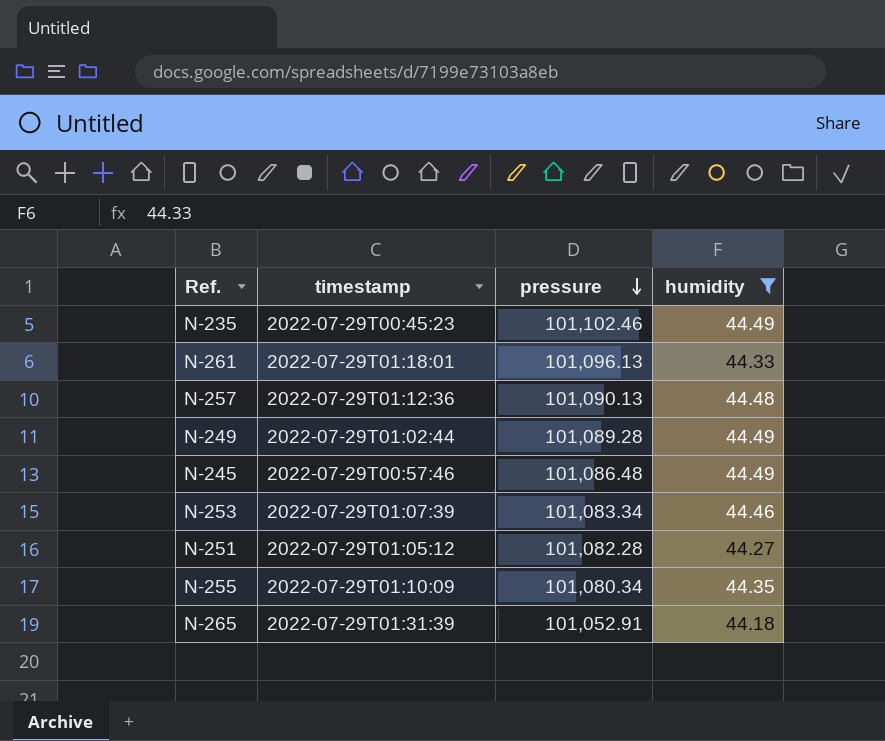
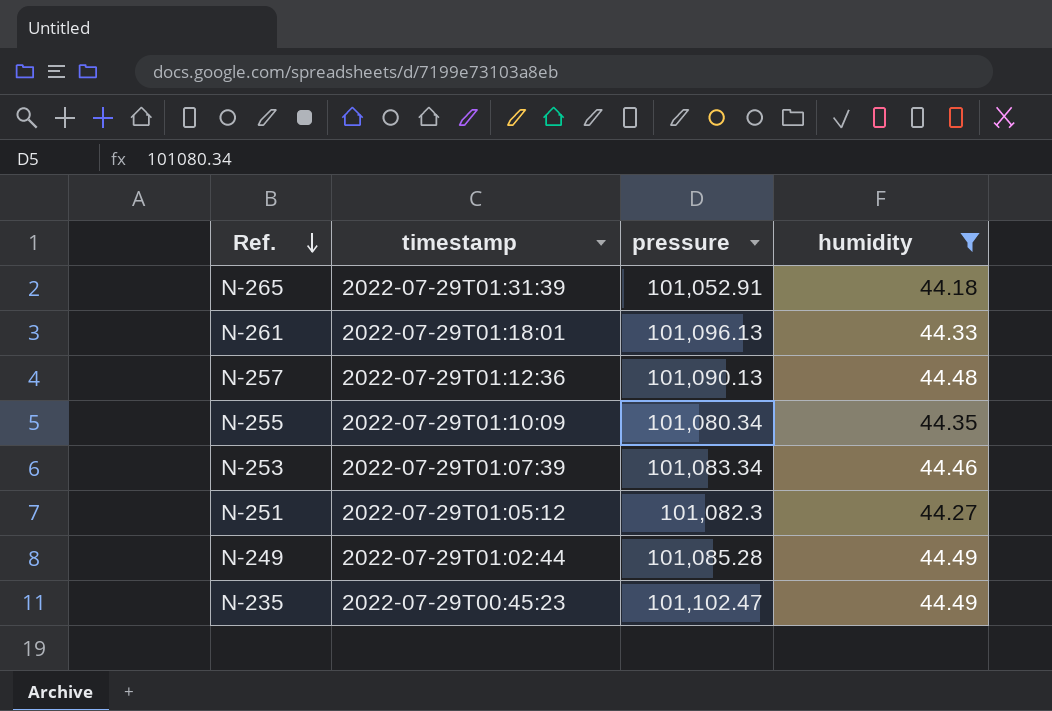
row order: pressure descending -> Ref. descending
row N-245: 2022-07-29T00:57:46 | 101,086.48 | 44.49 -> none
N-251 | pressure: 101,082.28 -> 101,082.3
N-249 | pressure: 101,089.28 -> 101,085.28
N-235 | pressure: 101,102.46 -> 101,102.47

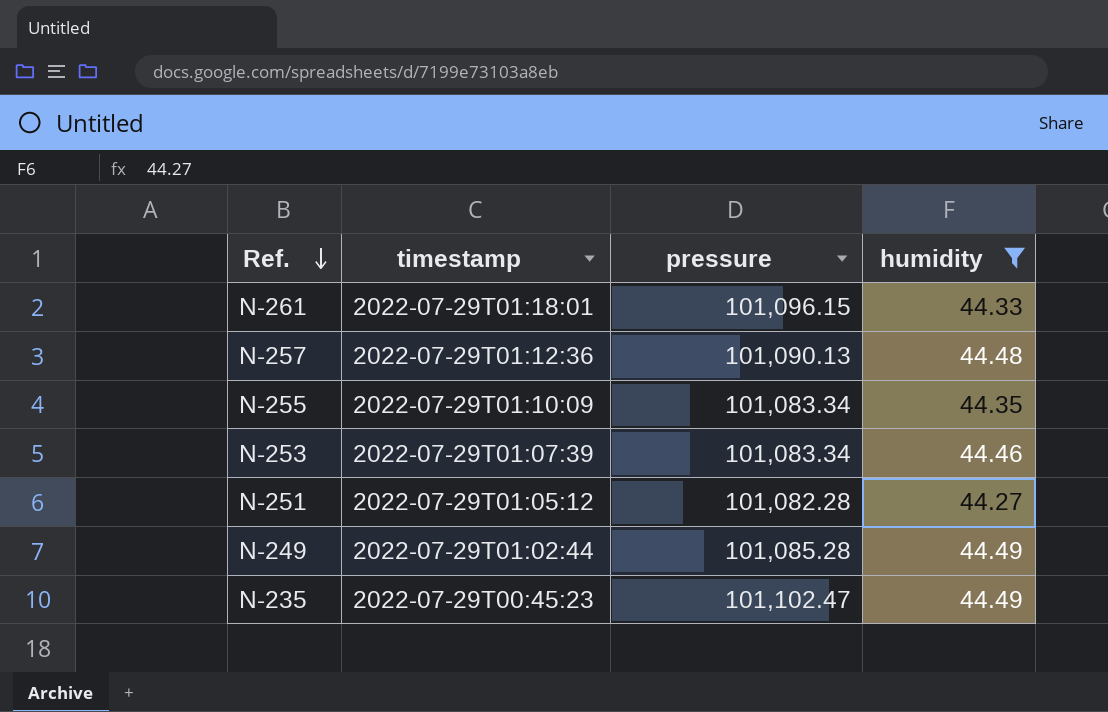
row N-265: 2022-07-29T01:31:39 | 101,052.91 | 44.18 -> none
N-261 | pressure: 101,096.13 -> 101,096.15
N-255 | pressure: 101,080.34 -> 101,083.34
N-251 | pressure: 101,082.3 -> 101,082.28

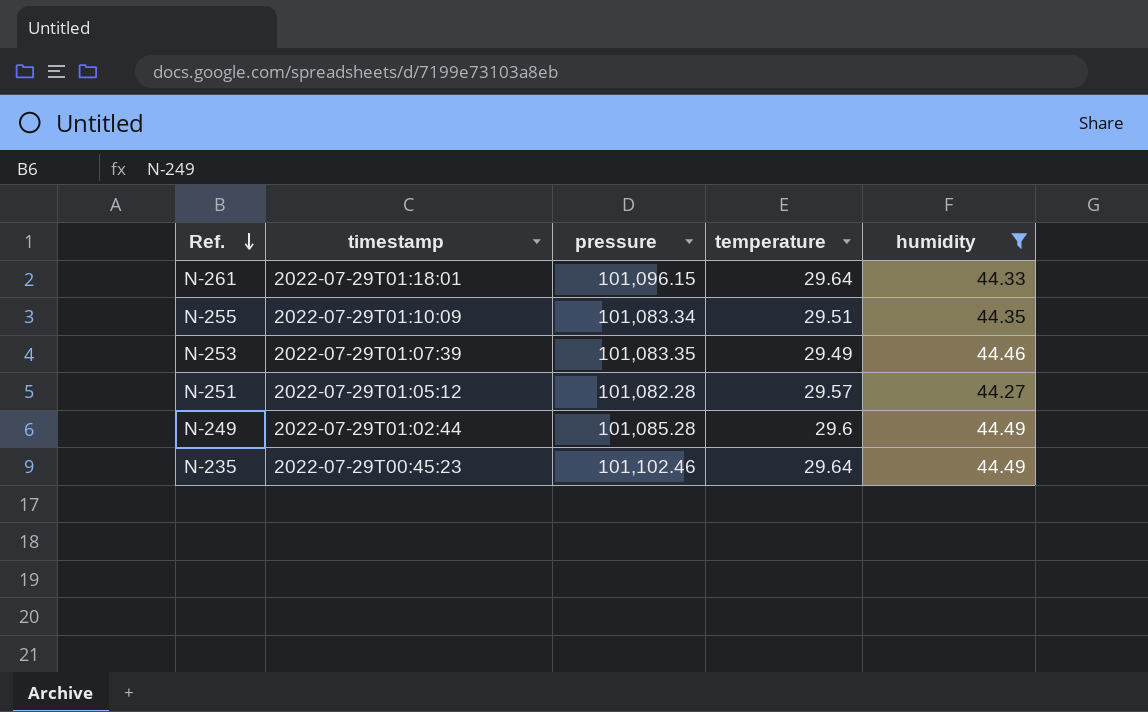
column temperature | position: none -> 4
row N-257: 2022-07-29T01:12:36 | 101,090.13 | 44.48 -> none
N-253 | pressure: 101,083.34 -> 101,083.35
N-235 | pressure: 101,102.47 -> 101,102.46

